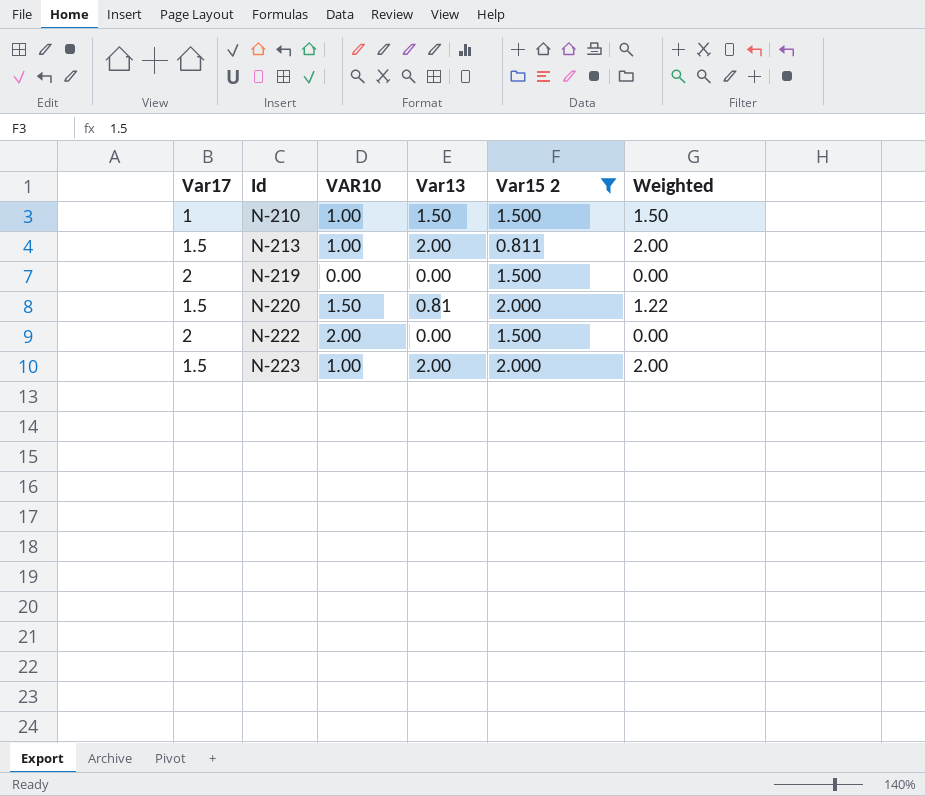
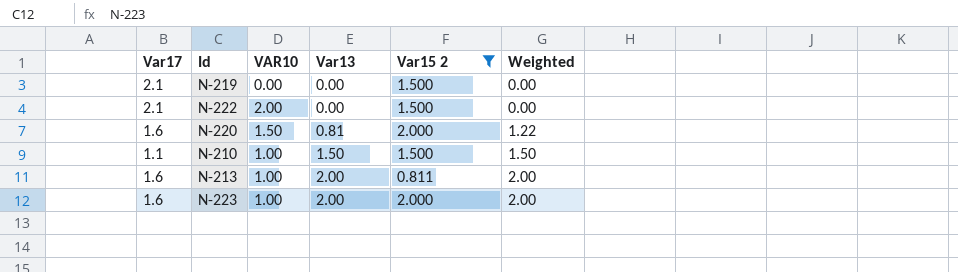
row order: Id ascending -> Var13 ascending
N-219 | Var17: 2 -> 2.1
N-222 | Var17: 2 -> 2.1
N-220 | Var17: 1.5 -> 1.6
N-210 | Var17: 1 -> 1.1
N-213 | Var17: 1.5 -> 1.6
N-223 | Var17: 1.5 -> 1.6

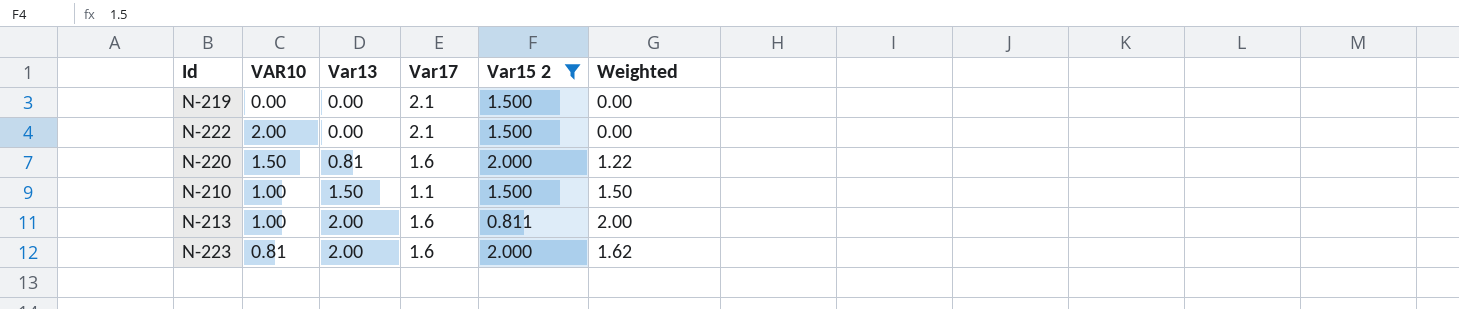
column Var17 | position: 1 -> 4
N-223 | VAR10: 1.00 -> 0.81
N-223 | Weighted: 2.00 -> 1.62

